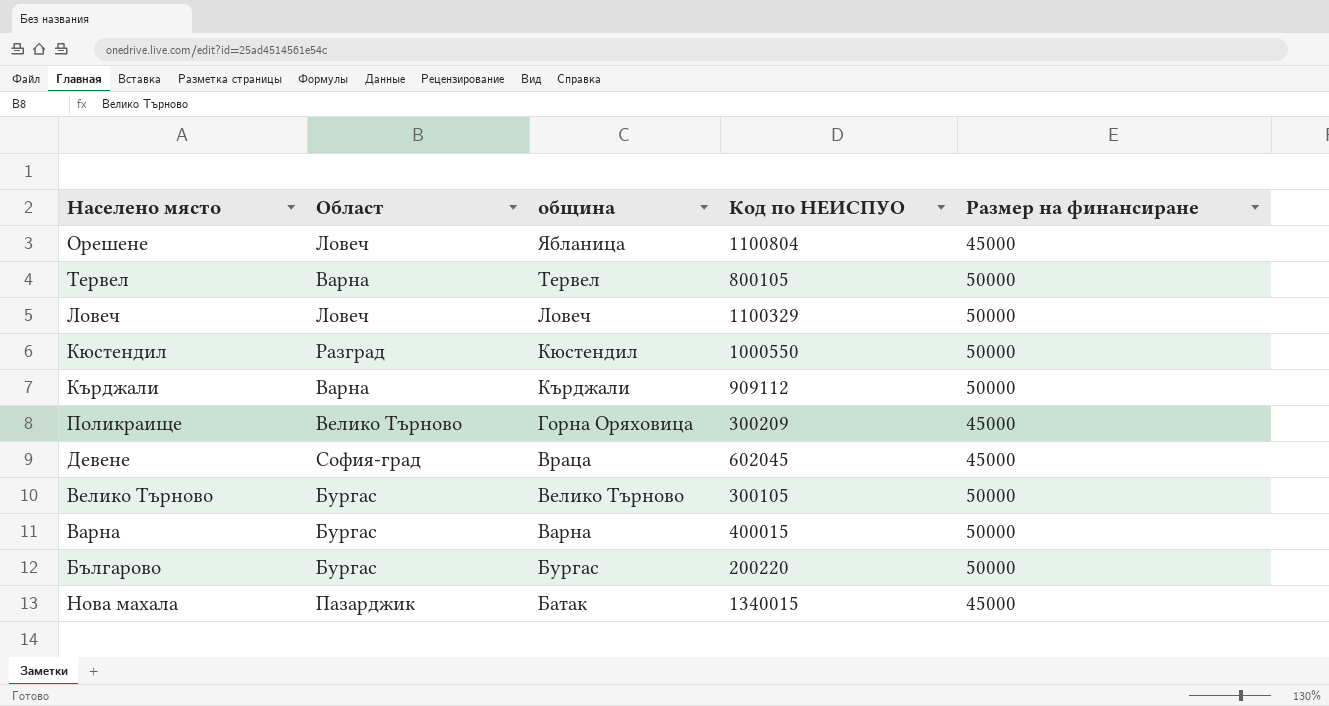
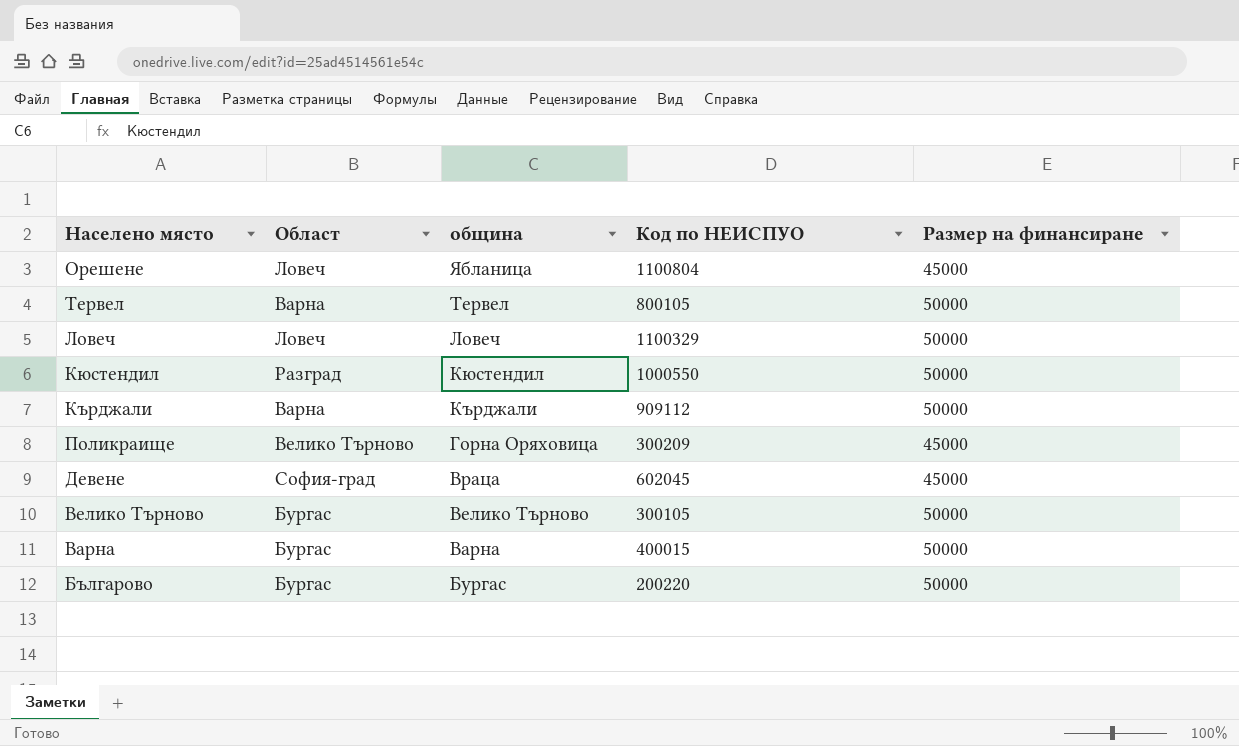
row Нова махала: Пазарджик | Батак | 1340015 | 45000 -> none

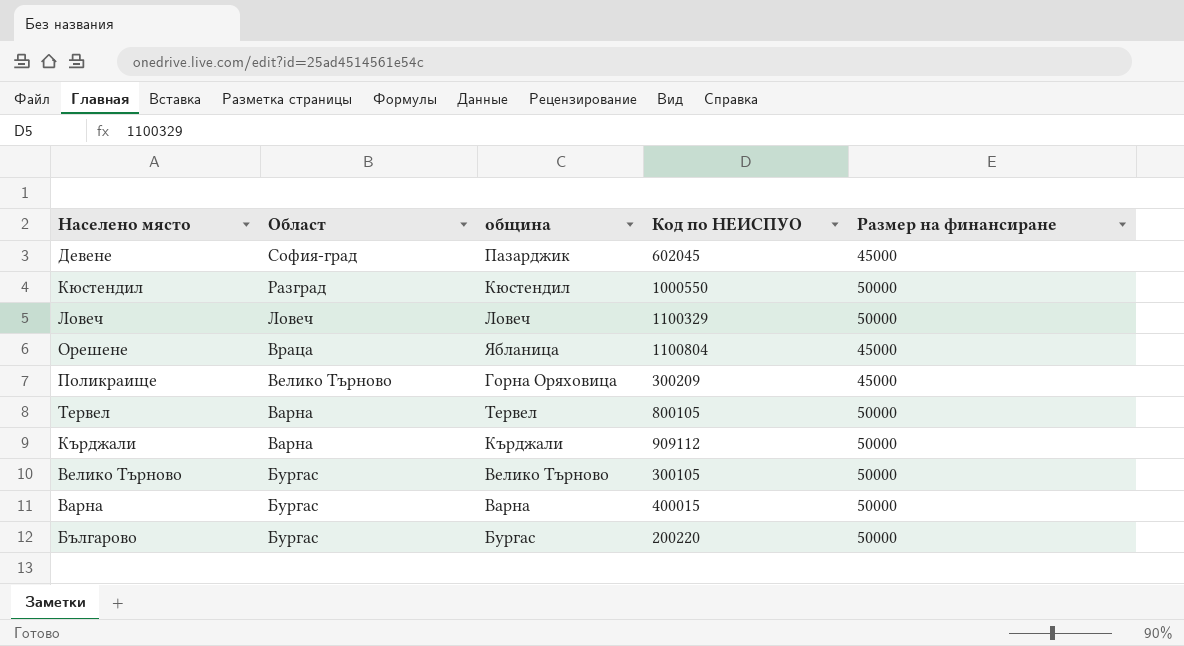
row order: община descending -> Област descending
Девене | община: Враца -> Пазарджик
Орешене | Област: Ловеч -> Враца

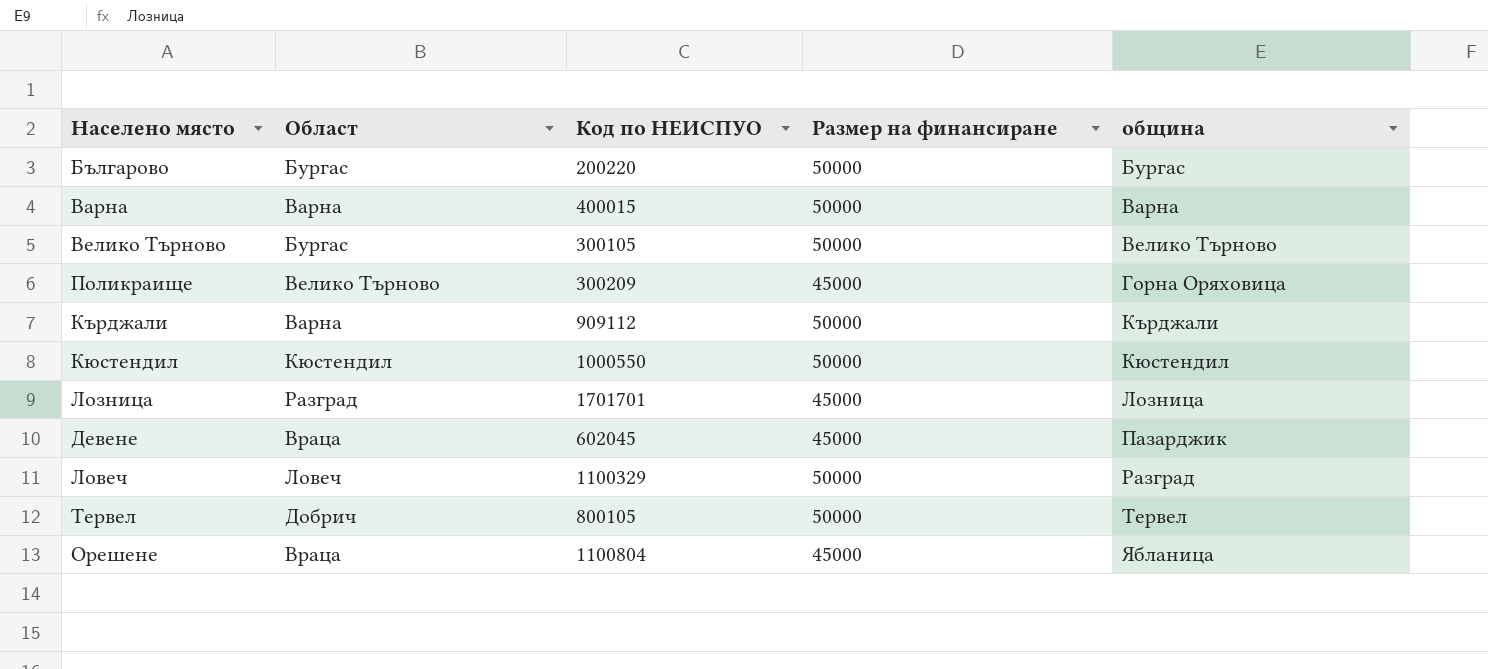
row order: Област descending -> община ascending
column община | position: 3 -> 5
Варна | Област: Бургас -> Варна
Кюстендил | Област: Разград -> Кюстендил
row Лозница: none -> Разград | 1701701 | 45000 | Лозница
Девене | Област: София-град -> Враца
Ловеч | община: Ловеч -> Разград
Тервел | Област: Варна -> Добрич

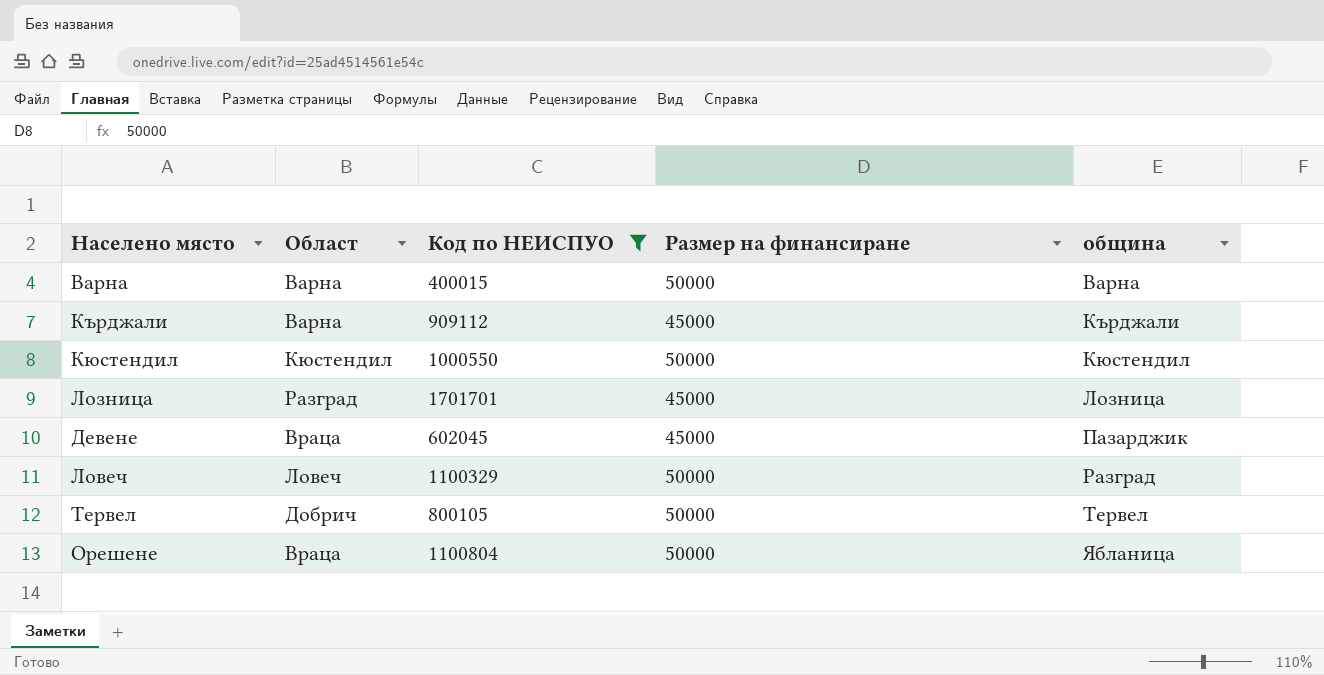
filter: none -> Код по НЕИСПУО >= 400015
Кърджали | Размер на финансиране: 50000 -> 45000
Орешене | Размер на финансиране: 45000 -> 50000

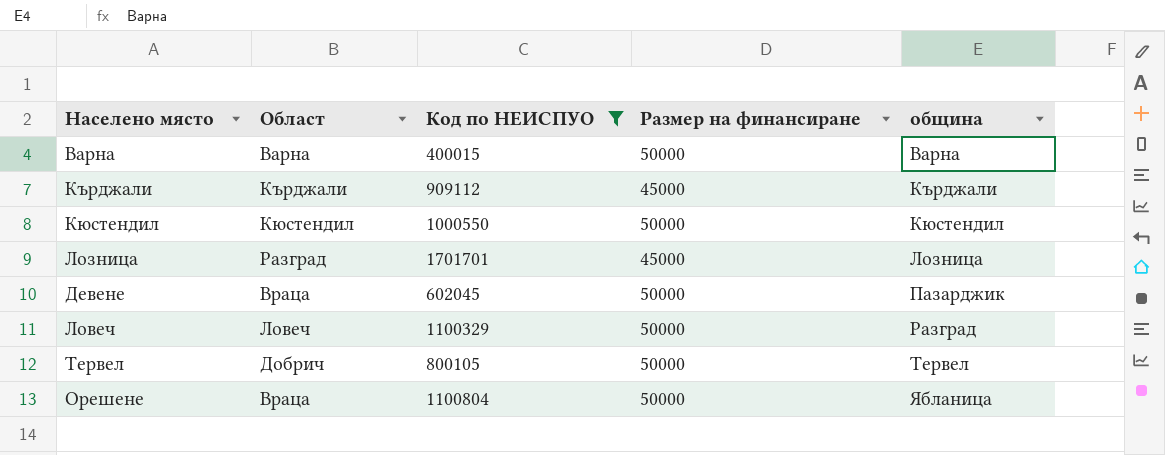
Кърджали | Област: Варна -> Кърджали
Девене | Размер на финансиране: 45000 -> 50000

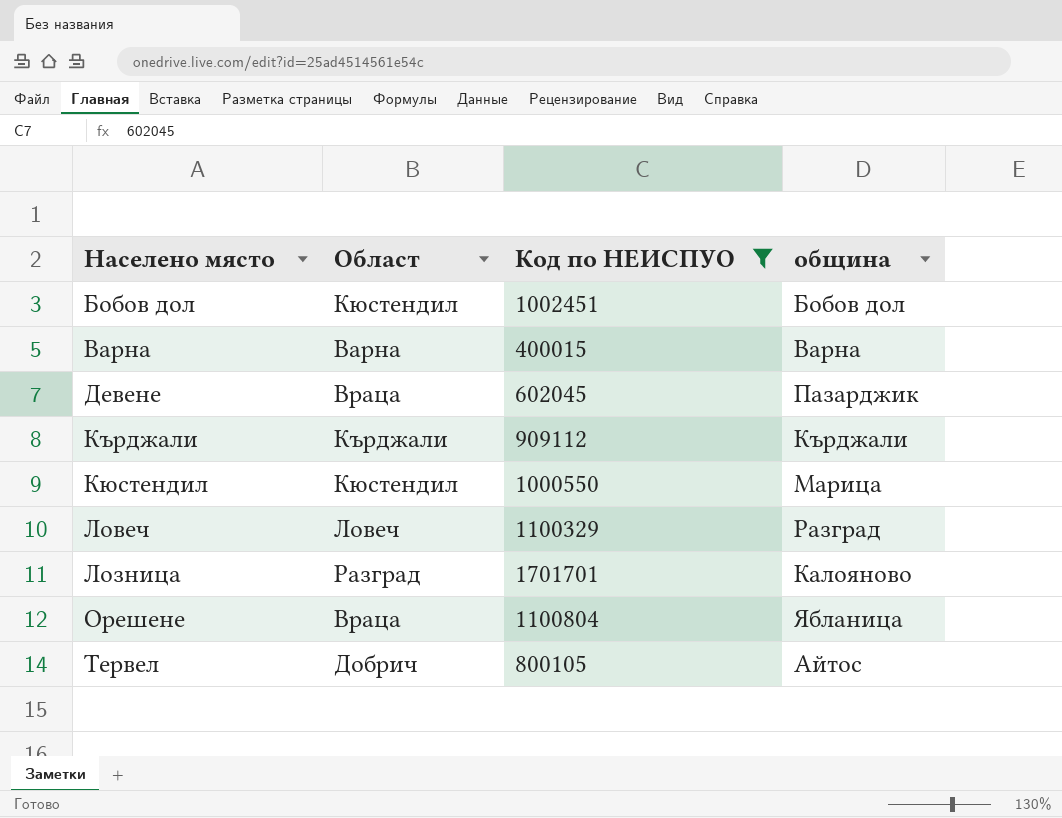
row order: община ascending -> Населено място ascending
column Размер на финансиране | position: 4 -> none
row Бобов дол: none -> Кюстендил | 1002451 | Бобов дол
Кюстендил | община: Кюстендил -> Марица
Лозница | община: Лозница -> Калояново
Тервел | община: Тервел -> Айтос

